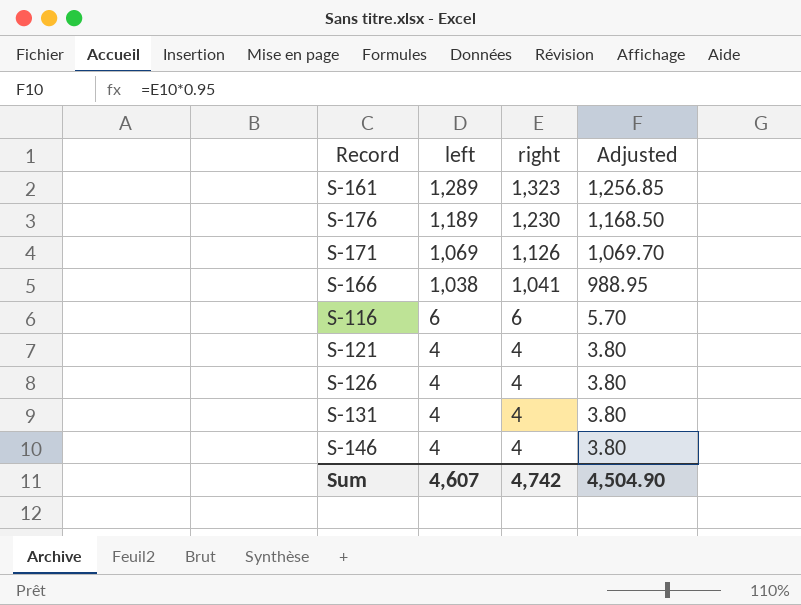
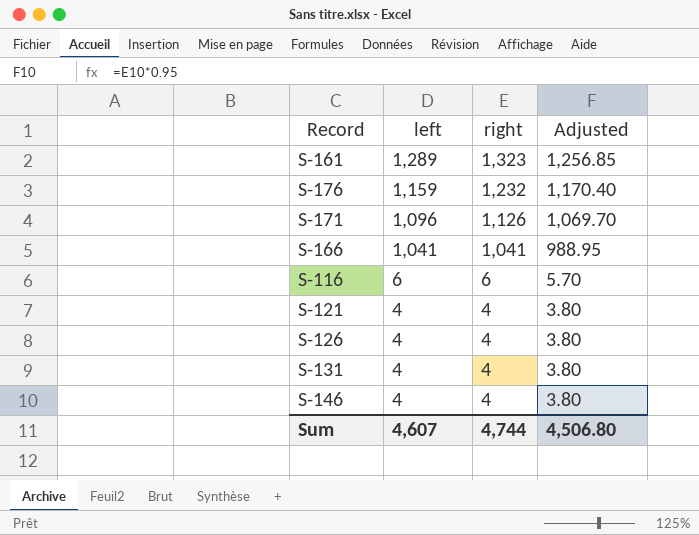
S-176 | left: 1,189 -> 1,159
S-176 | right: 1,230 -> 1,232
S-176 | Adjusted: 1,168.50 -> 1,170.40
S-171 | left: 1,069 -> 1,096
S-166 | left: 1,038 -> 1,041
Sum | right: 4,742 -> 4,744
Sum | Adjusted: 4,504.90 -> 4,506.80

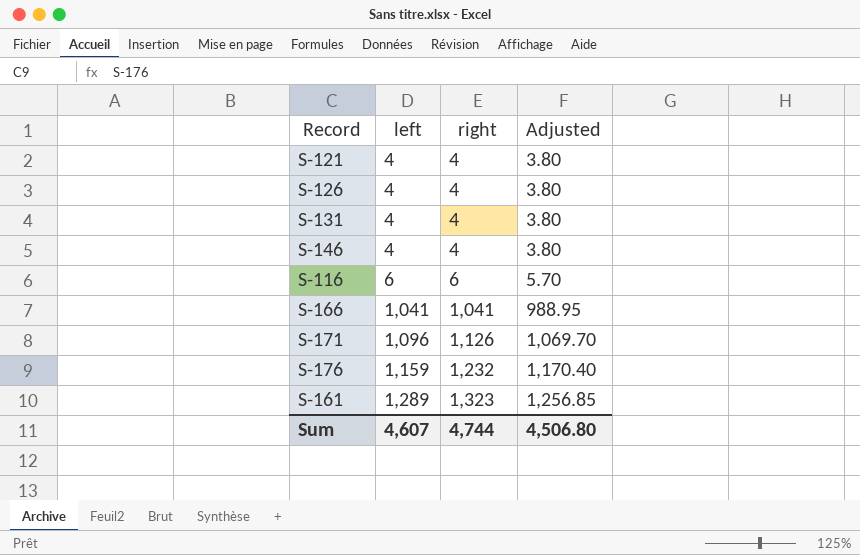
row order: left descending -> left ascending

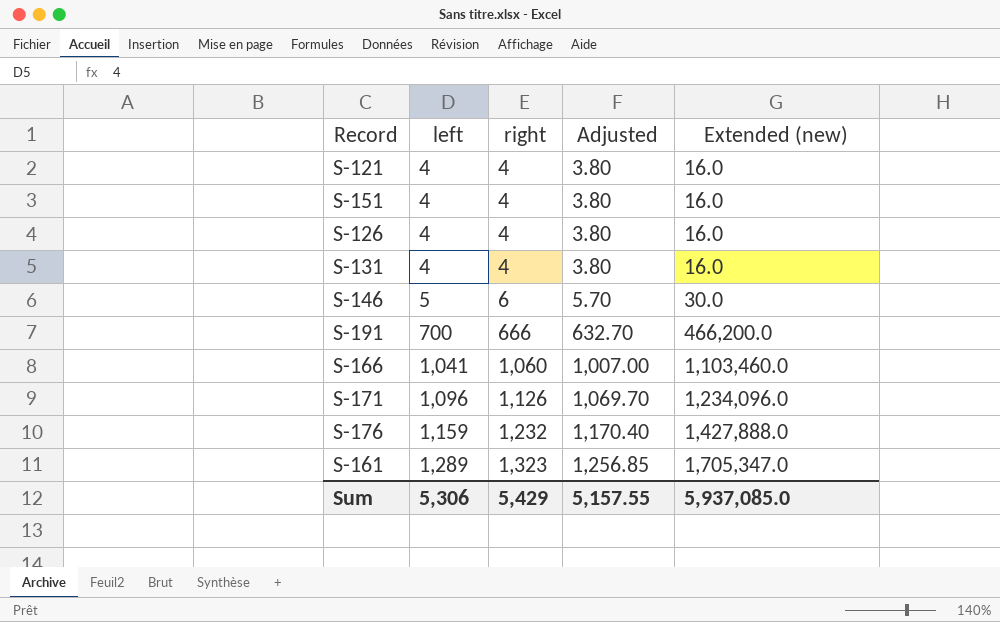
column Extended (new) | formula: none -> [left] * [right]
row S-116: 6 | 6 | 5.70 -> none
row S-151: none -> 4 | 4 | 3.80 | 16.0
S-146 | left: 4 -> 5
S-146 | right: 4 -> 6
S-146 | Adjusted: 3.80 -> 5.70
row S-191: none -> 700 | 666 | 632.70 | 466,200.0
S-166 | right: 1,041 -> 1,060
S-166 | Adjusted: 988.95 -> 1,007.00
Sum | left: 4,607 -> 5,306
Sum | right: 4,744 -> 5,429
Sum | Adjusted: 4,506.80 -> 5,157.55

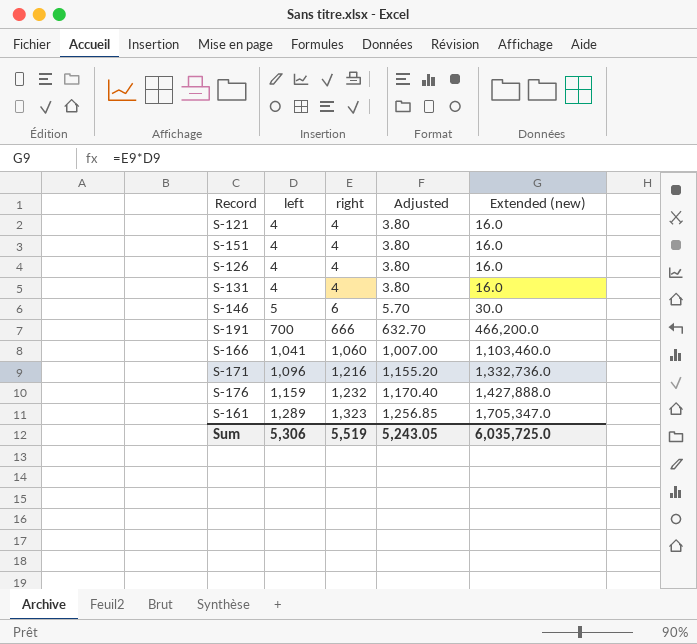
S-171 | right: 1,126 -> 1,216
S-171 | Adjusted: 1,069.70 -> 1,155.20
S-171 | Extended (new): 1,234,096.0 -> 1,332,736.0
Sum | right: 5,429 -> 5,519
Sum | Adjusted: 5,157.55 -> 5,243.05
Sum | Extended (new): 5,937,085.0 -> 6,035,725.0

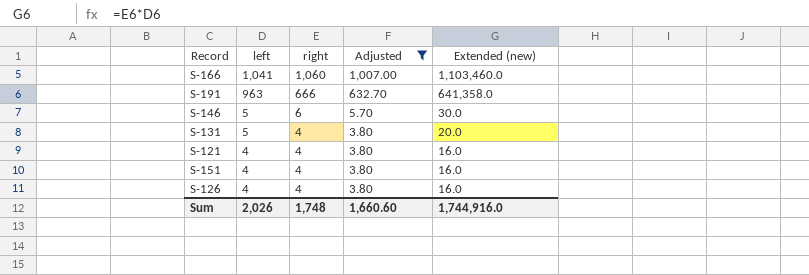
filter: none -> Adjusted <= 1,007.00
row order: left ascending -> left descending
S-191 | left: 700 -> 963
S-191 | Extended (new): 466,200.0 -> 641,358.0
S-131 | left: 4 -> 5
S-131 | Extended (new): 16.0 -> 20.0
Sum | left: 5,306 -> 2,026
Sum | right: 5,519 -> 1,748
Sum | Adjusted: 5,243.05 -> 1,660.60
Sum | Extended (new): 6,035,725.0 -> 1,744,916.0

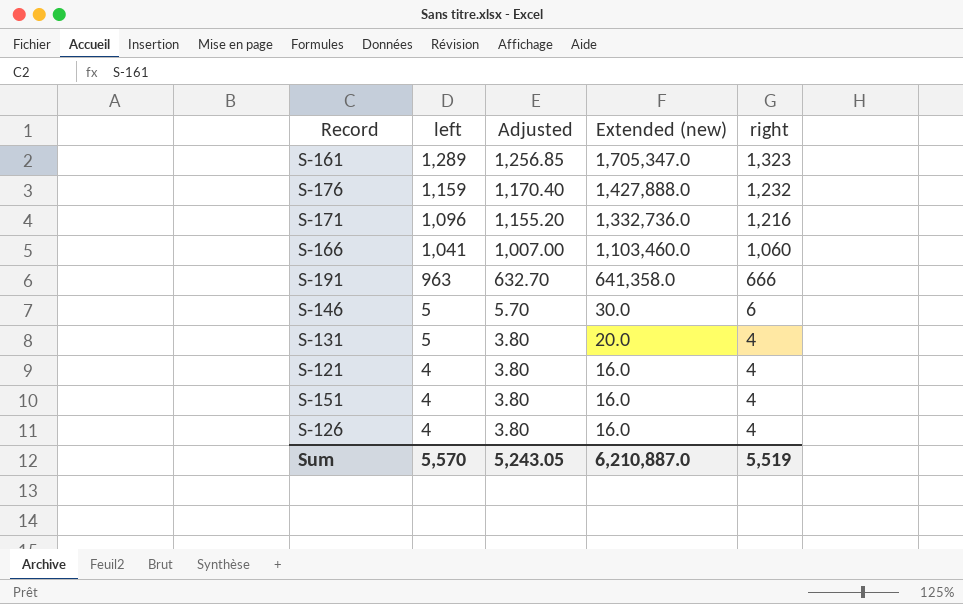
filter: Adjusted <= 1,007.00 -> none
column right | position: 3 -> 5
Sum | left: 2,026 -> 5,570
Sum | Adjusted: 1,660.60 -> 5,243.05
Sum | Extended (new): 1,744,916.0 -> 6,210,887.0
Sum | right: 1,748 -> 5,519

